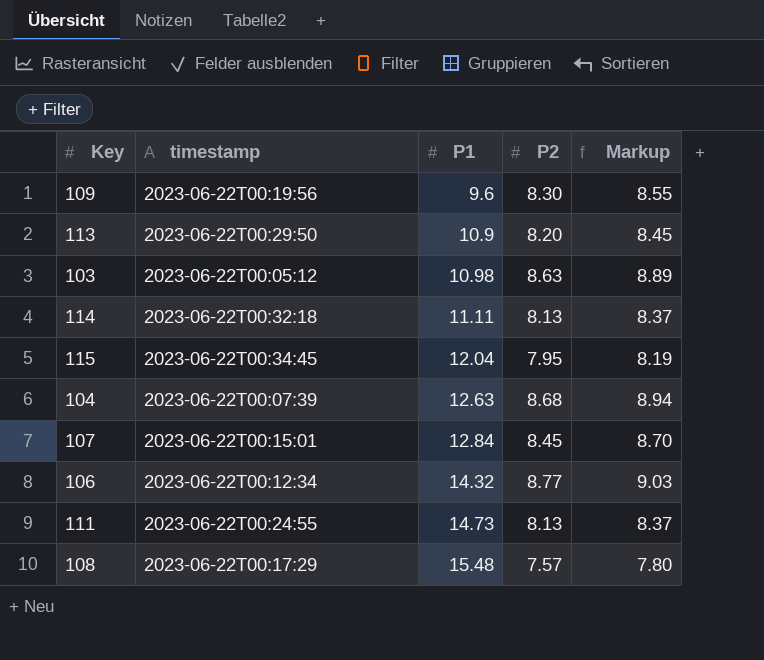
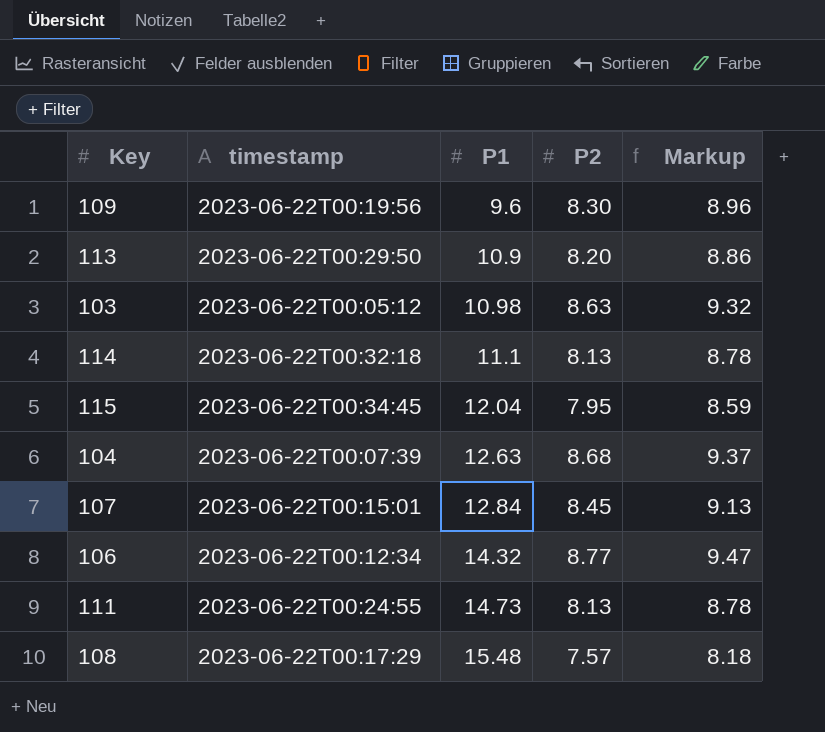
column Markup | formula: [P2] * 1.03 -> [P2] * 1.08
114 | P1: 11.11 -> 11.1

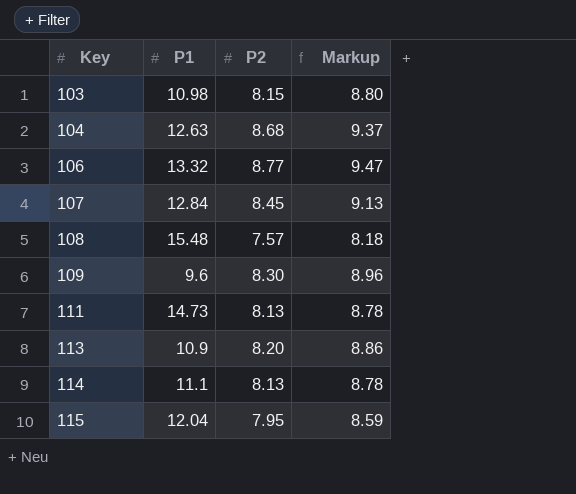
row order: P1 ascending -> Key ascending
column timestamp | position: 2 -> none
103 | P2: 8.63 -> 8.15
103 | Markup: 9.32 -> 8.80
106 | P1: 14.32 -> 13.32

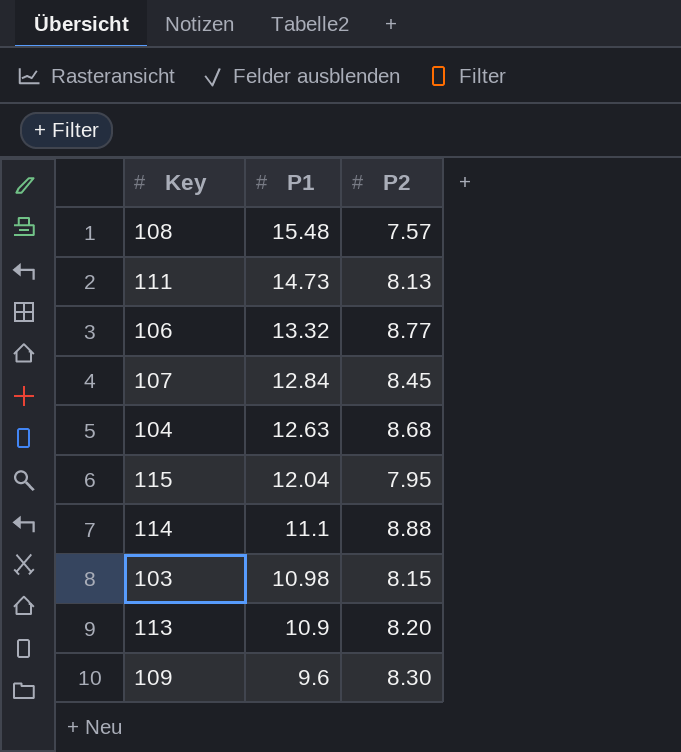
row order: Key ascending -> P1 descending
column Markup | formula: [P2] * 1.08 -> none
114 | P2: 8.13 -> 8.88

